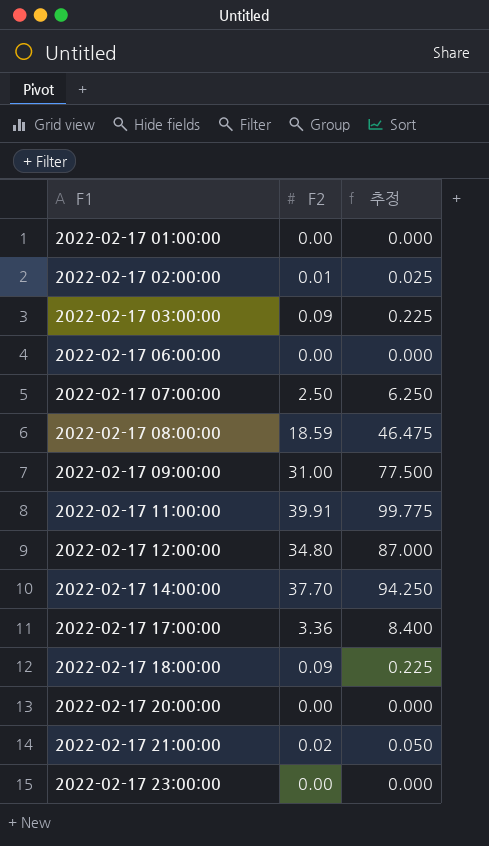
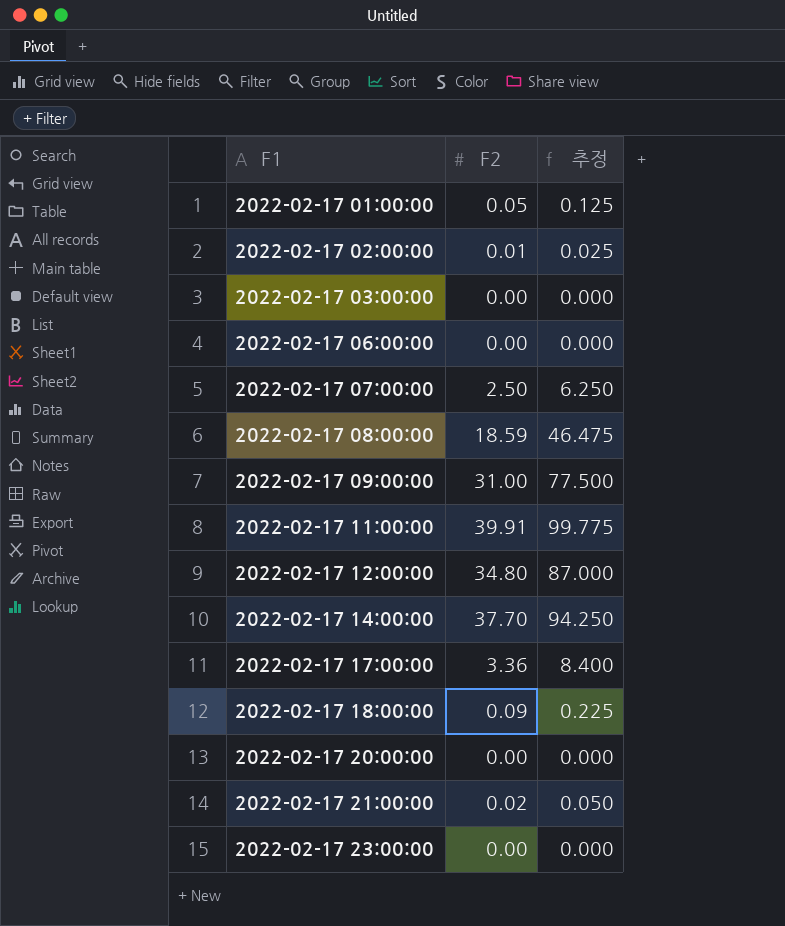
2022-02-17 01:00:00 | F2: 0.00 -> 0.05
2022-02-17 01:00:00 | 추정: 0.000 -> 0.125
2022-02-17 03:00:00 | F2: 0.09 -> 0.00
2022-02-17 03:00:00 | 추정: 0.225 -> 0.000

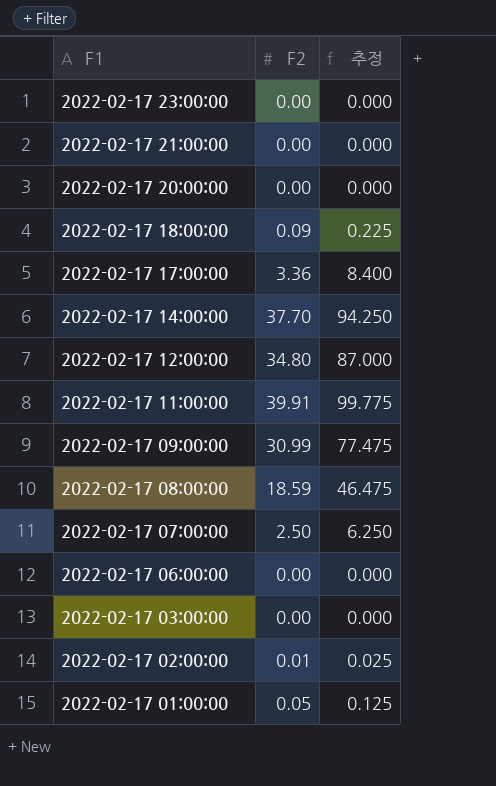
row order: F1 ascending -> F1 descending
2022-02-17 21:00:00 | F2: 0.02 -> 0.00
2022-02-17 21:00:00 | 추정: 0.050 -> 0.000
2022-02-17 09:00:00 | F2: 31.00 -> 30.99
2022-02-17 09:00:00 | 추정: 77.500 -> 77.475

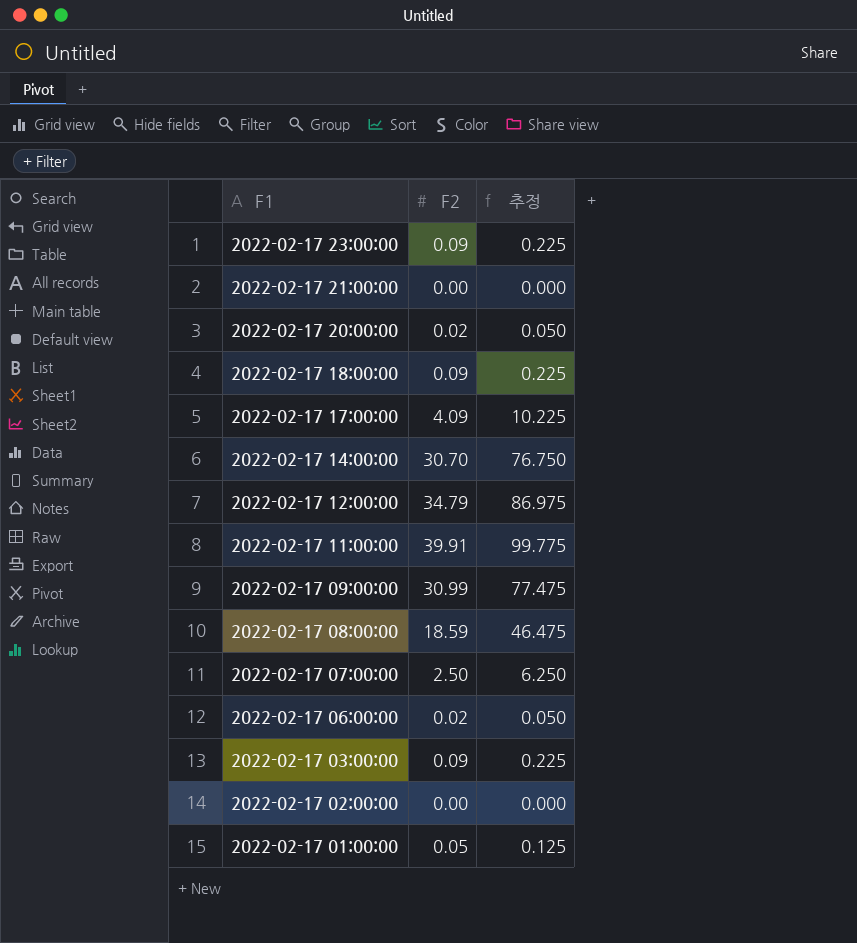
2022-02-17 23:00:00 | F2: 0.00 -> 0.09
2022-02-17 23:00:00 | 추정: 0.000 -> 0.225
2022-02-17 20:00:00 | F2: 0.00 -> 0.02
2022-02-17 20:00:00 | 추정: 0.000 -> 0.050
2022-02-17 17:00:00 | F2: 3.36 -> 4.09
2022-02-17 17:00:00 | 추정: 8.400 -> 10.225
2022-02-17 14:00:00 | F2: 37.70 -> 30.70
2022-02-17 14:00:00 | 추정: 94.250 -> 76.750
2022-02-17 12:00:00 | F2: 34.80 -> 34.79
2022-02-17 12:00:00 | 추정: 87.000 -> 86.975
2022-02-17 06:00:00 | F2: 0.00 -> 0.02
2022-02-17 06:00:00 | 추정: 0.000 -> 0.050
2022-02-17 03:00:00 | F2: 0.00 -> 0.09
2022-02-17 03:00:00 | 추정: 0.000 -> 0.225
2022-02-17 02:00:00 | F2: 0.01 -> 0.00
2022-02-17 02:00:00 | 추정: 0.025 -> 0.000

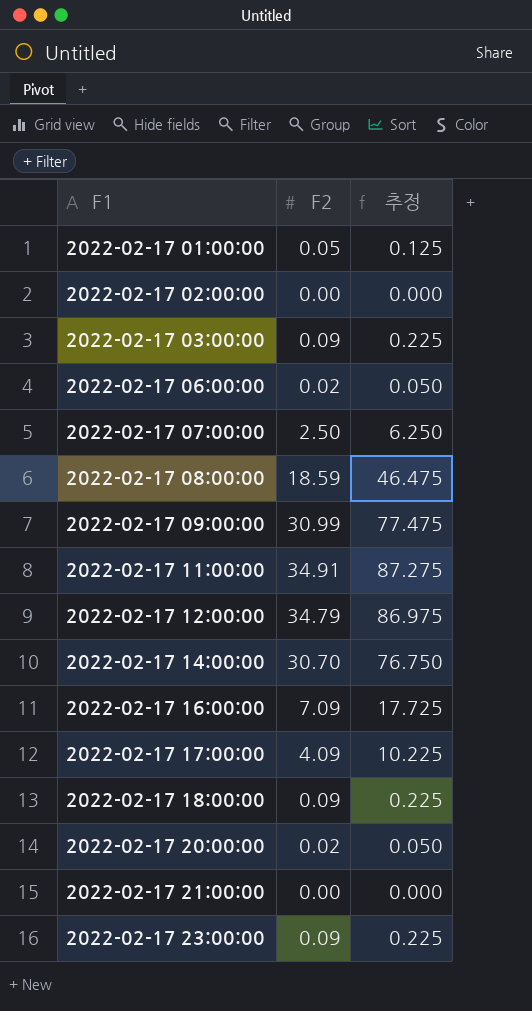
row order: F1 descending -> F1 ascending
2022-02-17 11:00:00 | F2: 39.91 -> 34.91
2022-02-17 11:00:00 | 추정: 99.775 -> 87.275
row 2022-02-17 16:00:00: none -> 7.09 | 17.725

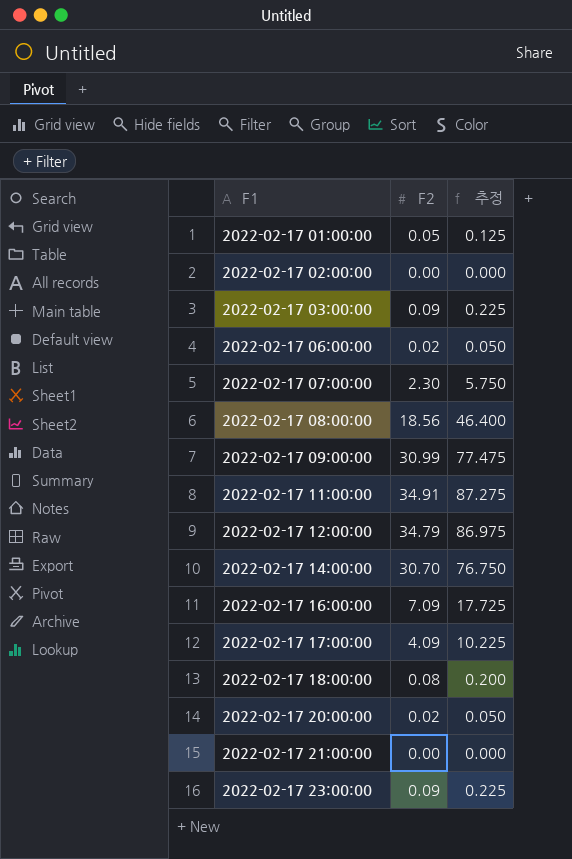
2022-02-17 07:00:00 | F2: 2.50 -> 2.30
2022-02-17 07:00:00 | 추정: 6.250 -> 5.750
2022-02-17 08:00:00 | F2: 18.59 -> 18.56
2022-02-17 08:00:00 | 추정: 46.475 -> 46.400
2022-02-17 18:00:00 | F2: 0.09 -> 0.08
2022-02-17 18:00:00 | 추정: 0.225 -> 0.200

